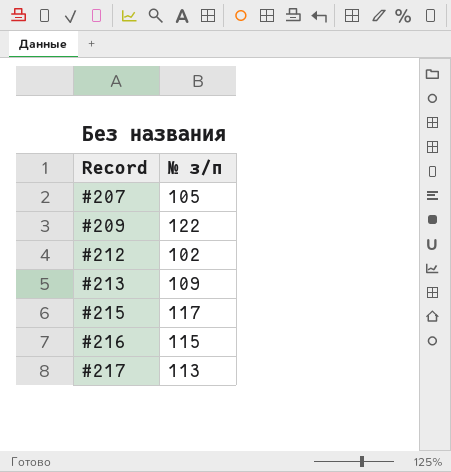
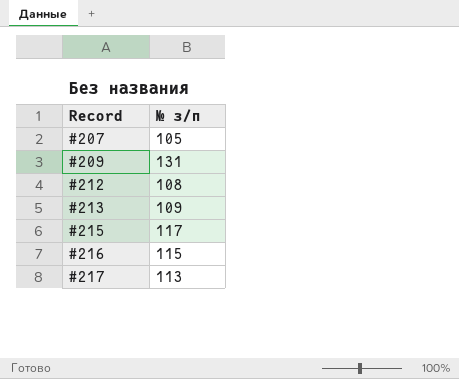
#209 | № з/п: 122 -> 131
#212 | № з/п: 102 -> 108

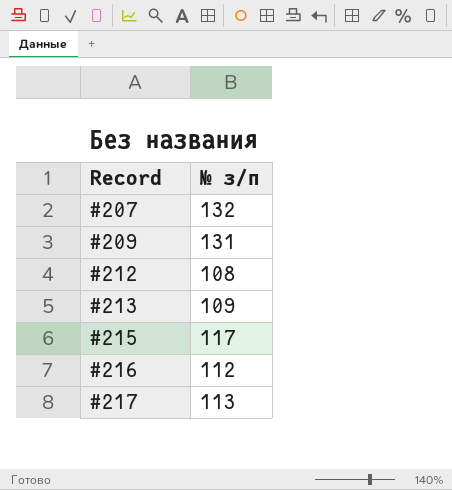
#207 | № з/п: 105 -> 132
#216 | № з/п: 115 -> 112

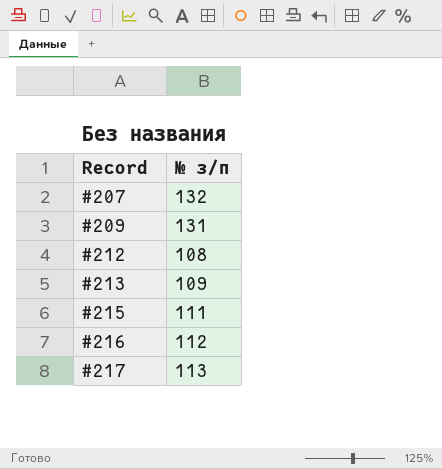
#215 | № з/п: 117 -> 111

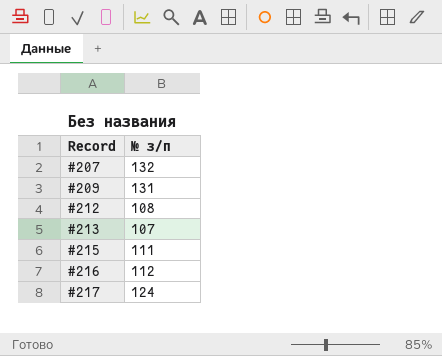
#213 | № з/п: 109 -> 107
#217 | № з/п: 113 -> 124

